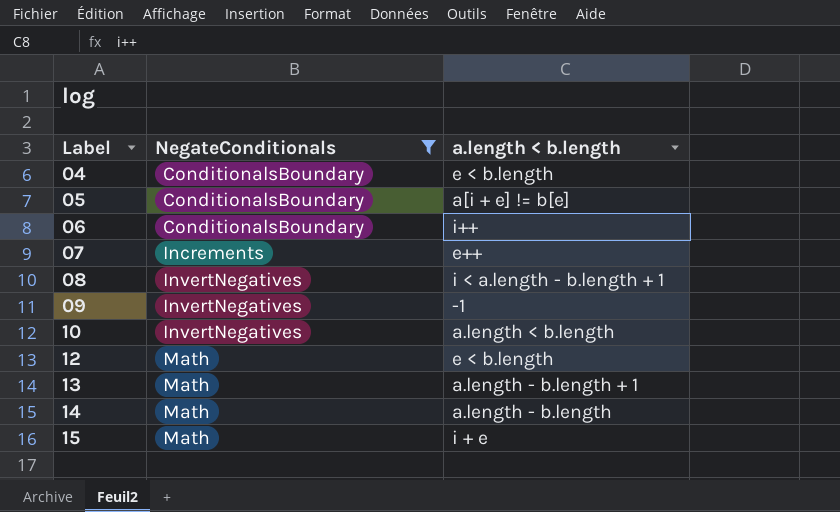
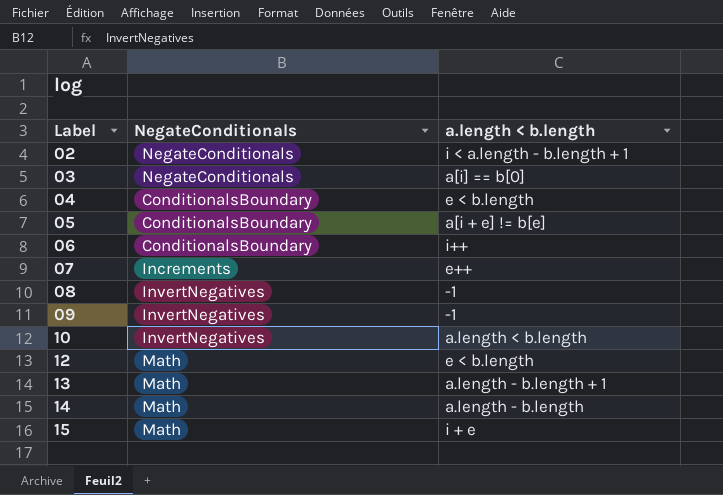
filter: NegateConditionals != NegateConditionals -> none
08 | a.length < b.length: i < a.length - b.length + 1 -> -1

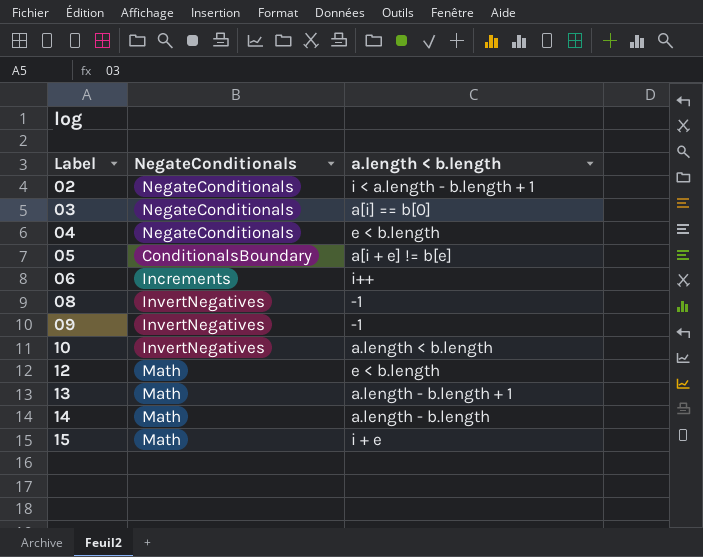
row 07: Increments | e++ -> none
04 | NegateConditionals: ConditionalsBoundary -> NegateConditionals
06 | NegateConditionals: ConditionalsBoundary -> Increments

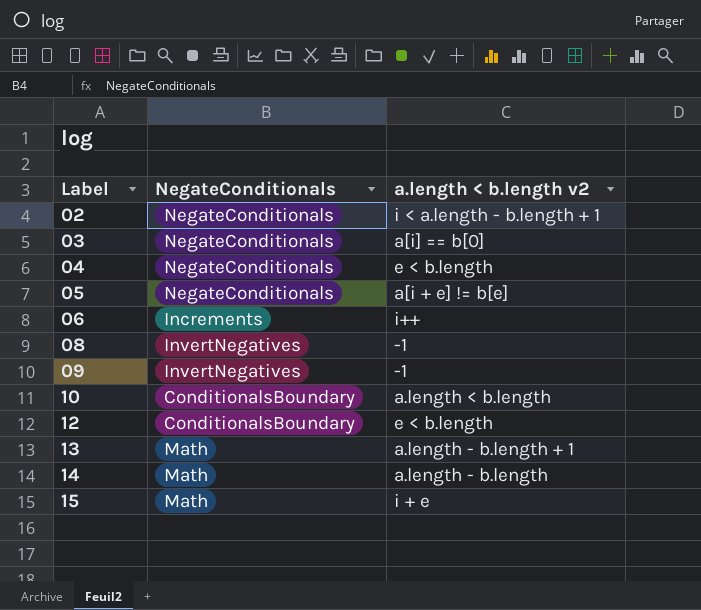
column name: a.length < b.length -> a.length < b.length v2
05 | NegateConditionals: ConditionalsBoundary -> NegateConditionals
10 | NegateConditionals: InvertNegatives -> ConditionalsBoundary
12 | NegateConditionals: Math -> ConditionalsBoundary

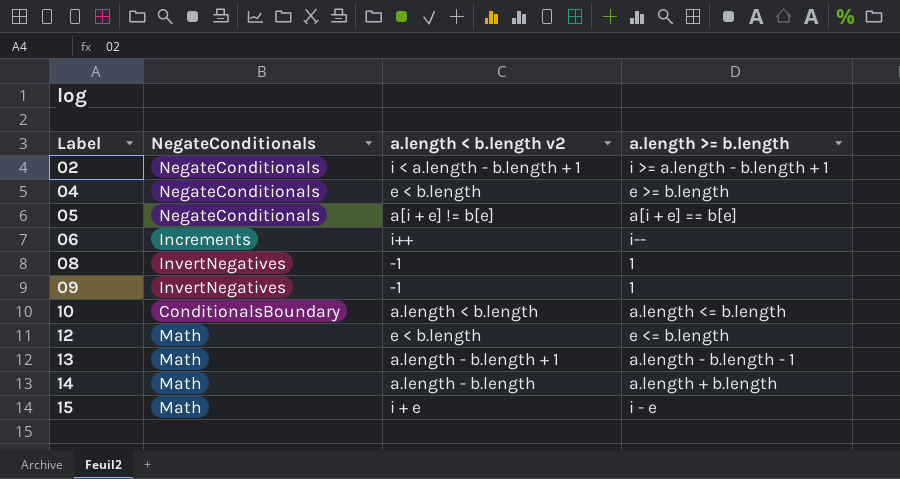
column a.length >= b.length | position: none -> 4
row 03: NegateConditionals | a[i] == b[0] -> none
12 | NegateConditionals: ConditionalsBoundary -> Math

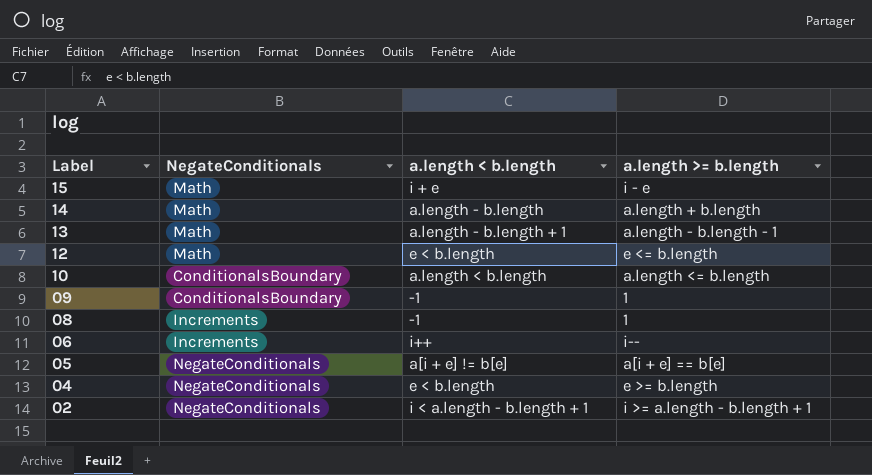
row order: Label ascending -> Label descending
column name: a.length < b.length v2 -> a.length < b.length
09 | NegateConditionals: InvertNegatives -> ConditionalsBoundary
08 | NegateConditionals: InvertNegatives -> Increments

